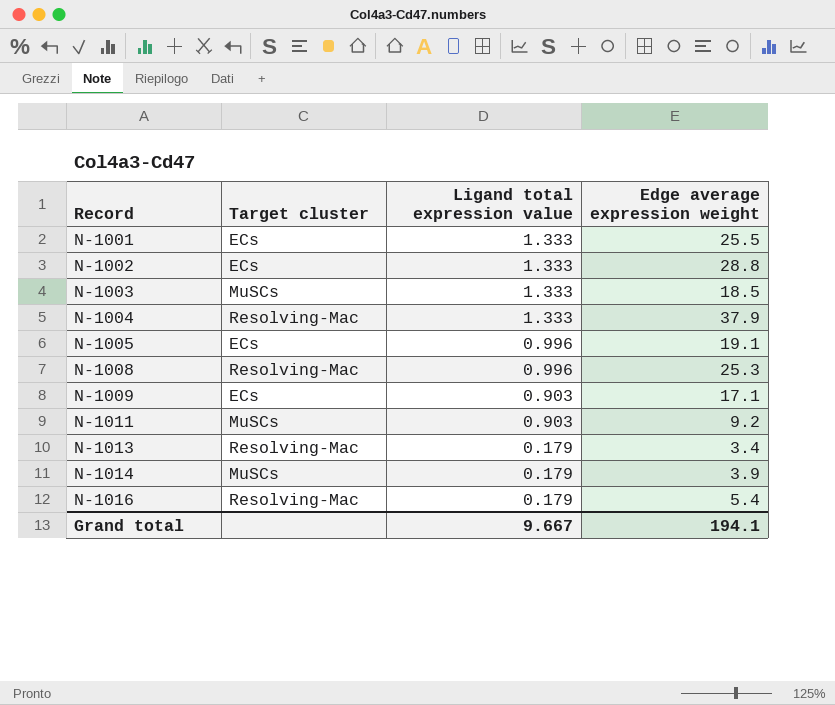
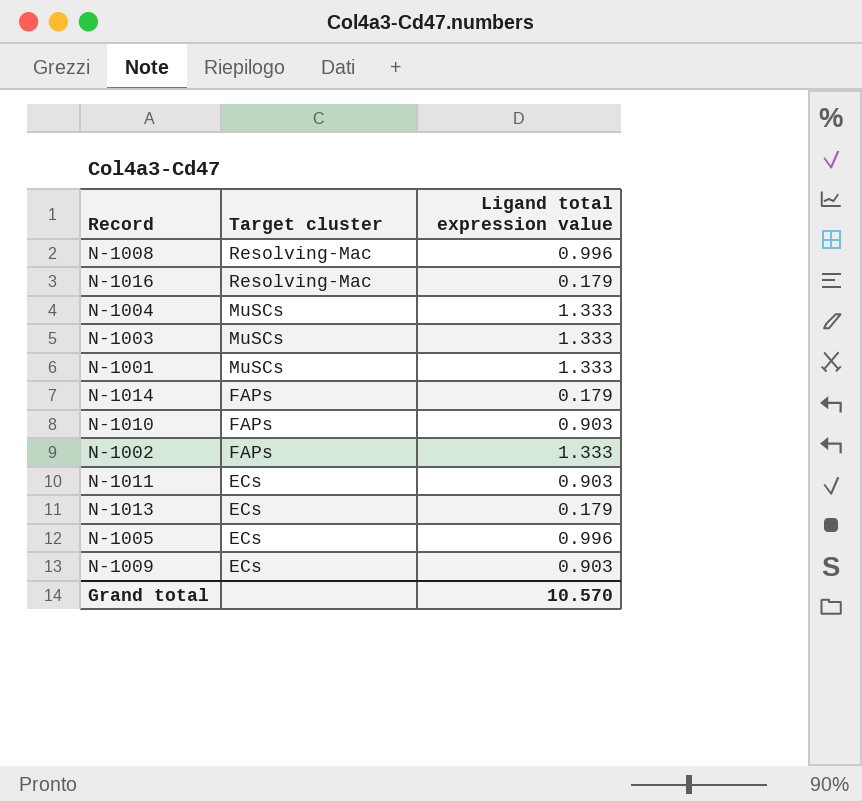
row order: Record ascending -> Target cluster descending
column Edge average expression weight | position: 4 -> none
N-1004 | Target cluster: Resolving-Mac -> MuSCs
N-1001 | Target cluster: ECs -> MuSCs
N-1014 | Target cluster: MuSCs -> FAPs
row N-1010: none -> FAPs | 0.903
N-1002 | Target cluster: ECs -> FAPs
N-1011 | Target cluster: MuSCs -> ECs
N-1013 | Target cluster: Resolving-Mac -> ECs
Grand total | Ligand total expression value: 9.667 -> 10.570

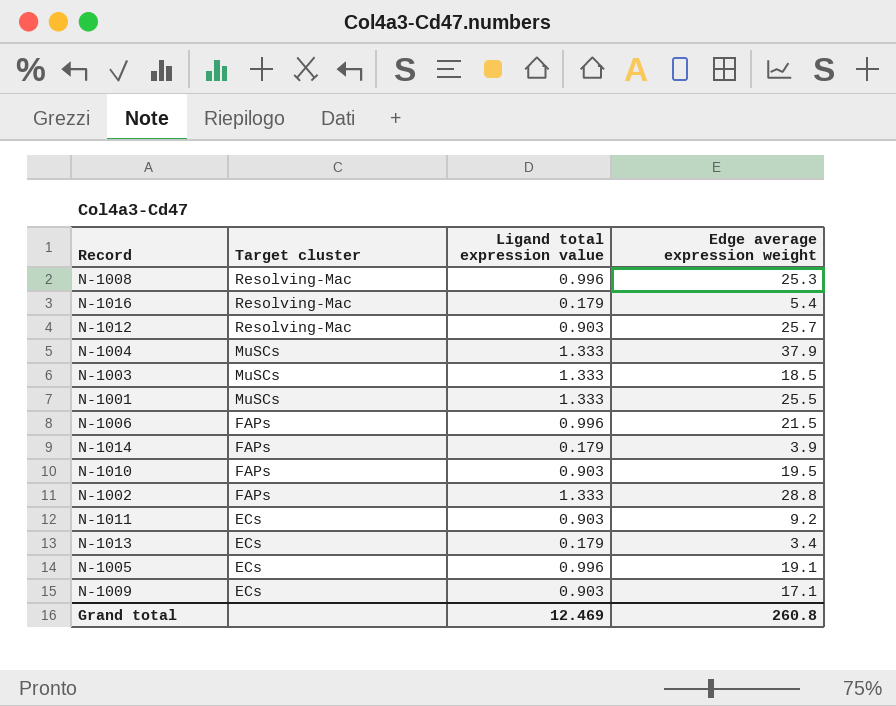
column Edge average expression weight | position: none -> 4
row N-1012: none -> Resolving-Mac | 0.903 | 25.7
row N-1006: none -> FAPs | 0.996 | 21.5
Grand total | Ligand total expression value: 10.570 -> 12.469

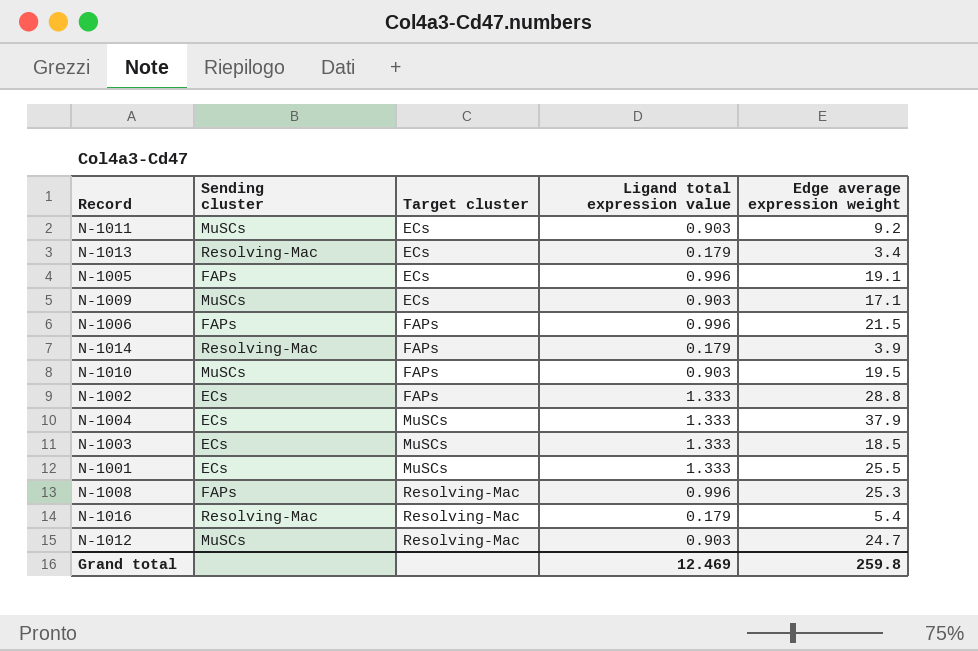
row order: Target cluster descending -> Target cluster ascending
column Sending cluster | position: none -> 2
N-1012 | Edge average expression weight: 25.7 -> 24.7
Grand total | Edge average expression weight: 260.8 -> 259.8

